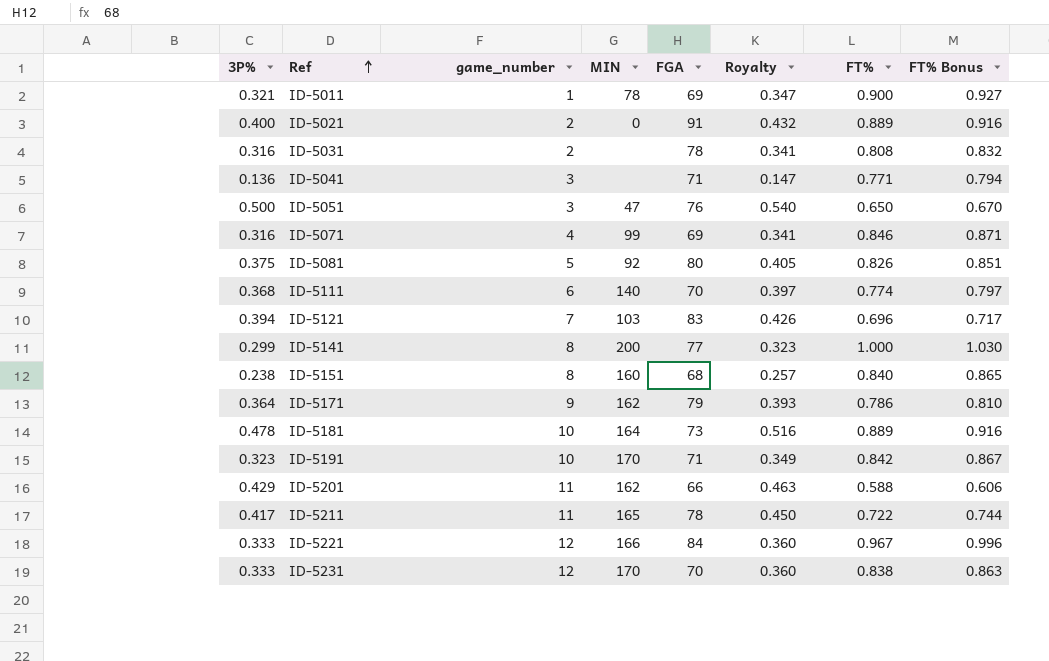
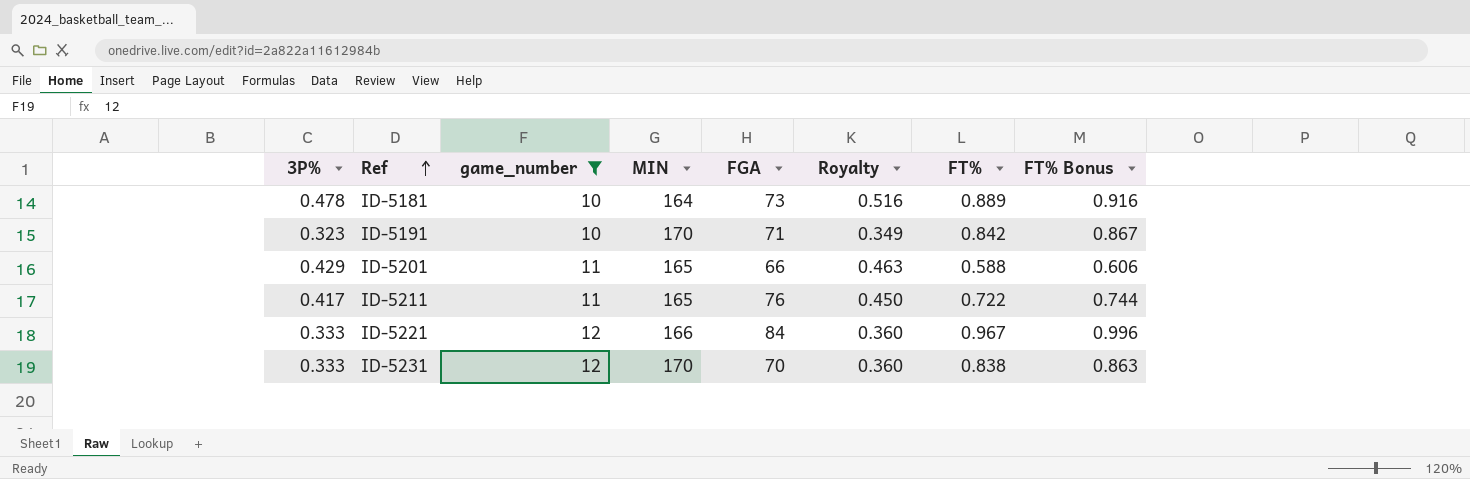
filter: none -> game_number >= 10
ID-5201 | MIN: 162 -> 165
ID-5211 | FGA: 78 -> 76

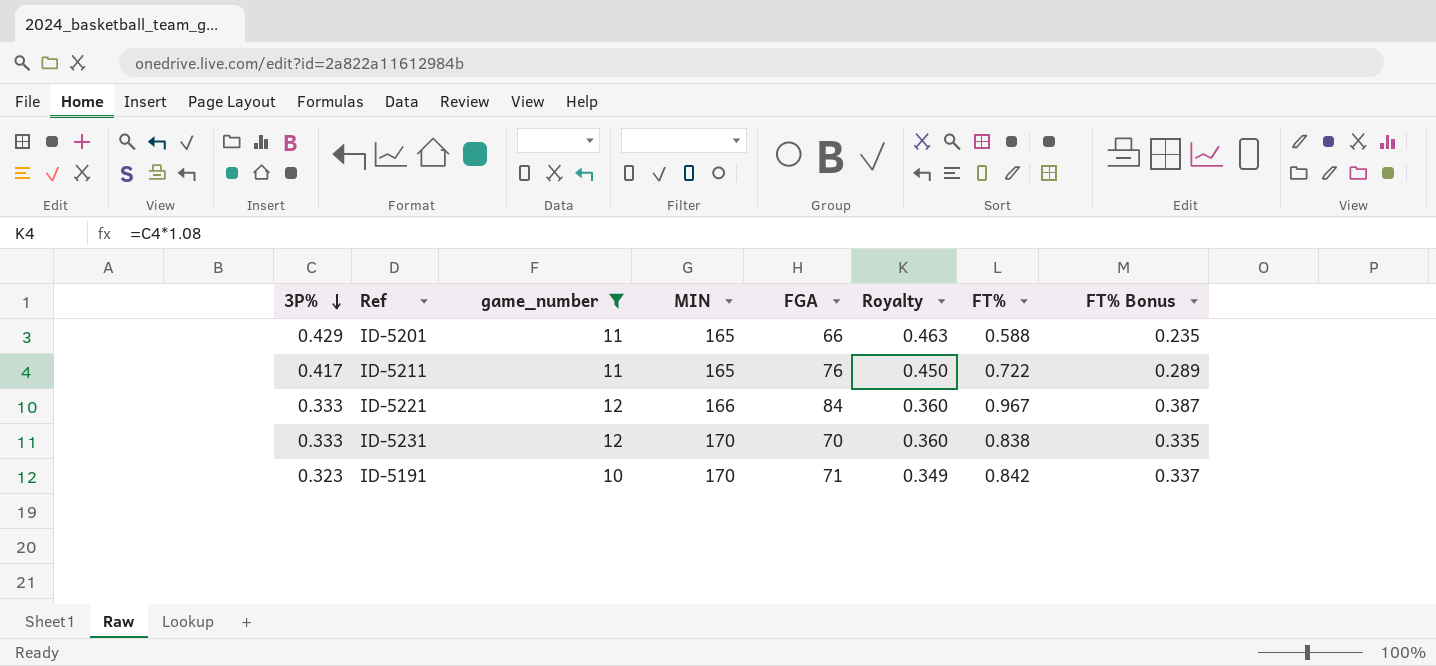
row order: Ref ascending -> 3P% descending
column FT% Bonus | formula: [FT%] * 1.03 -> [FT%] * 0.4
row ID-5181: 0.478 | 10 | 164 | 73 | 0.516 | 0.889 | 0.916 -> none

